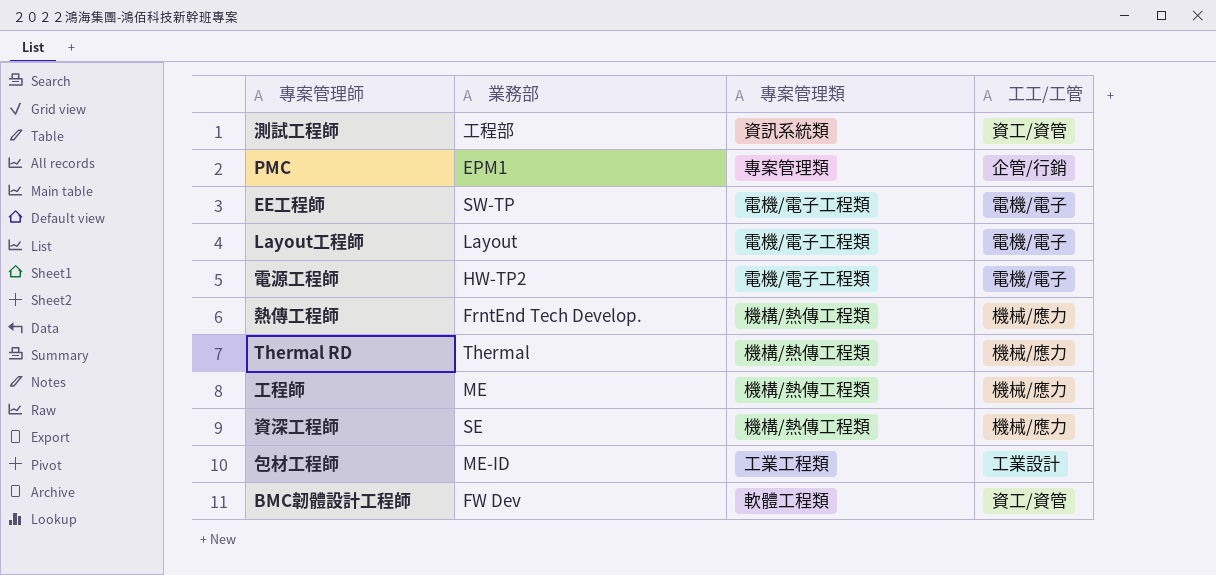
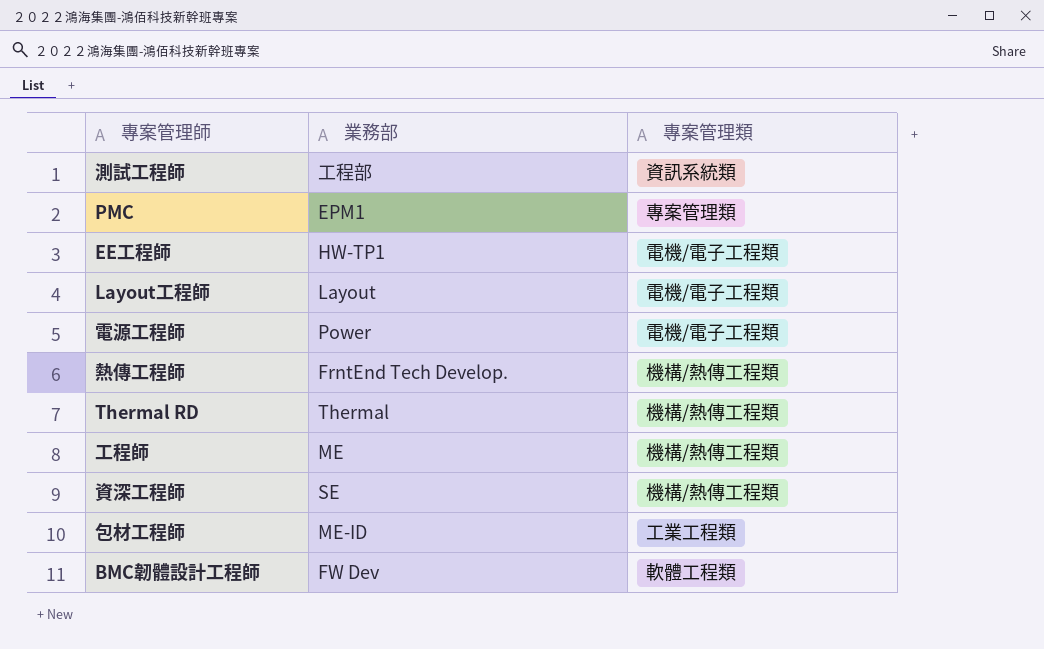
column 工工/工管 | position: 4 -> none
EE工程師 | 業務部: SW-TP -> HW-TP1
電源工程師 | 業務部: HW-TP2 -> Power

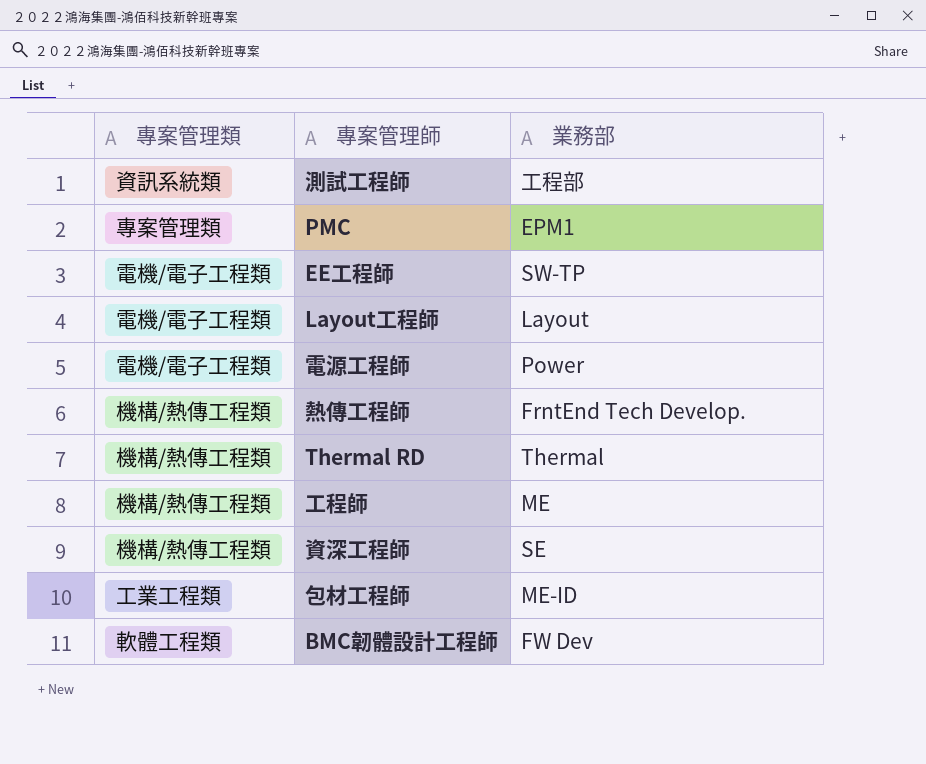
column 專案管理類 | position: 3 -> 1
EE工程師 | 業務部: HW-TP1 -> SW-TP

